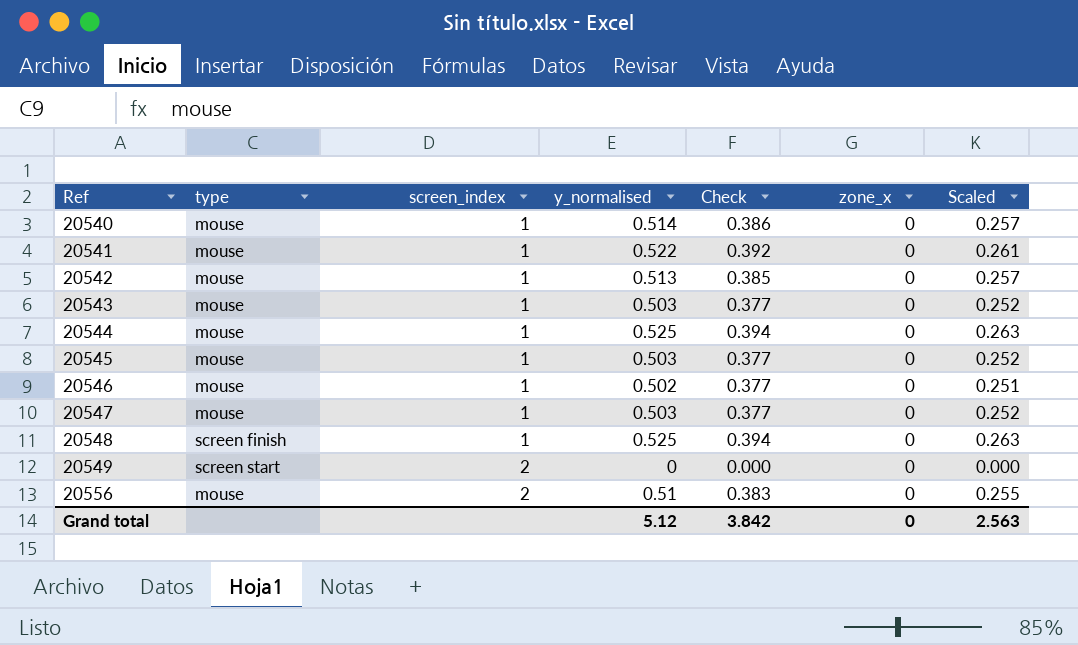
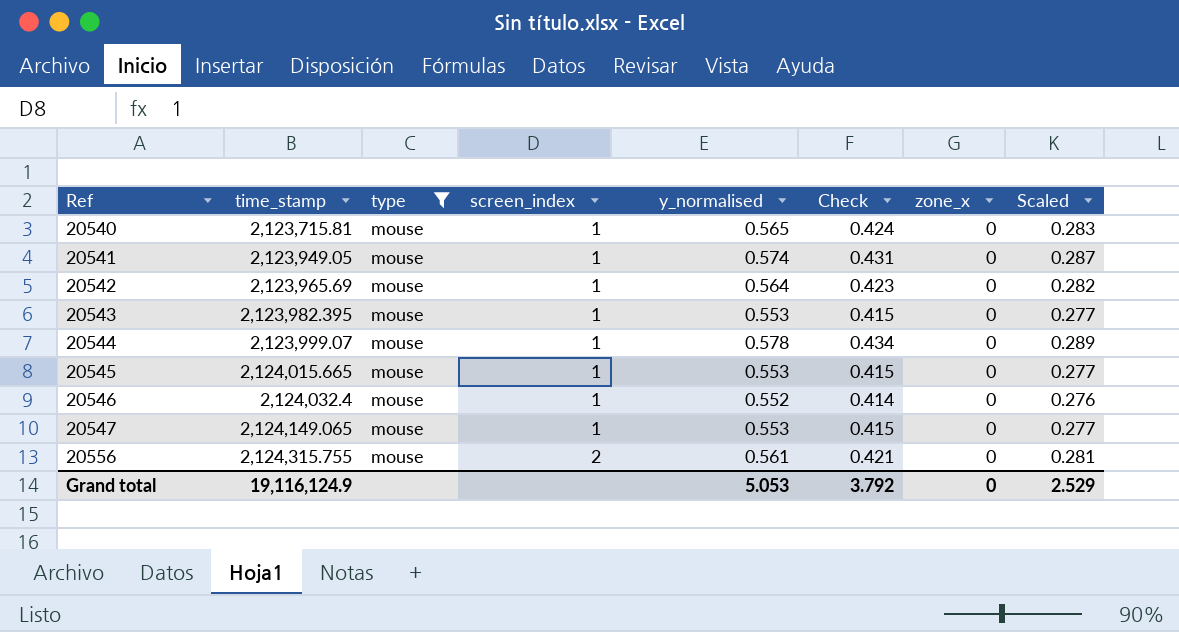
filter: none -> type = mouse
column time_stamp | position: none -> 2
20540 | y_normalised: 0.514 -> 0.565
20540 | Check: 0.386 -> 0.424
20540 | Scaled: 0.257 -> 0.283
20541 | y_normalised: 0.522 -> 0.574
20541 | Check: 0.392 -> 0.431
20541 | Scaled: 0.261 -> 0.287
20542 | y_normalised: 0.513 -> 0.564
20542 | Check: 0.385 -> 0.423
20542 | Scaled: 0.257 -> 0.282
20543 | y_normalised: 0.503 -> 0.553
20543 | Check: 0.377 -> 0.415
20543 | Scaled: 0.252 -> 0.277
20544 | y_normalised: 0.525 -> 0.578
20544 | Check: 0.394 -> 0.434
20544 | Scaled: 0.263 -> 0.289
20545 | y_normalised: 0.503 -> 0.553
20545 | Check: 0.377 -> 0.415
20545 | Scaled: 0.252 -> 0.277
20546 | y_normalised: 0.502 -> 0.552
20546 | Check: 0.377 -> 0.414
20546 | Scaled: 0.251 -> 0.276
20547 | y_normalised: 0.503 -> 0.553
20547 | Check: 0.377 -> 0.415
20547 | Scaled: 0.252 -> 0.277
20556 | y_normalised: 0.51 -> 0.561
20556 | Check: 0.383 -> 0.421
20556 | Scaled: 0.255 -> 0.281
Grand total | y_normalised: 5.12 -> 5.053
Grand total | Check: 3.842 -> 3.792
Grand total | Scaled: 2.563 -> 2.529

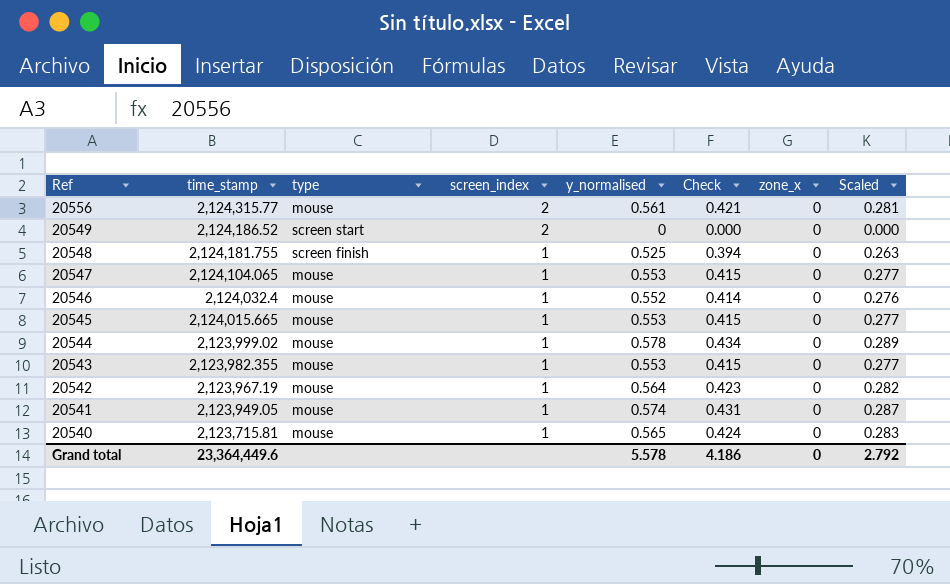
filter: type = mouse -> none
row order: Ref ascending -> Ref descending
20556 | time_stamp: 2,124,315.755 -> 2,124,315.77
20547 | time_stamp: 2,124,149.065 -> 2,124,104.065
20544 | time_stamp: 2,123,999.07 -> 2,123,999.02
20543 | time_stamp: 2,123,982.395 -> 2,123,982.355
20542 | time_stamp: 2,123,965.69 -> 2,123,967.19
Grand total | time_stamp: 19,116,124.9 -> 23,364,449.6
Grand total | y_normalised: 5.053 -> 5.578
Grand total | Check: 3.792 -> 4.186
Grand total | Scaled: 2.529 -> 2.792

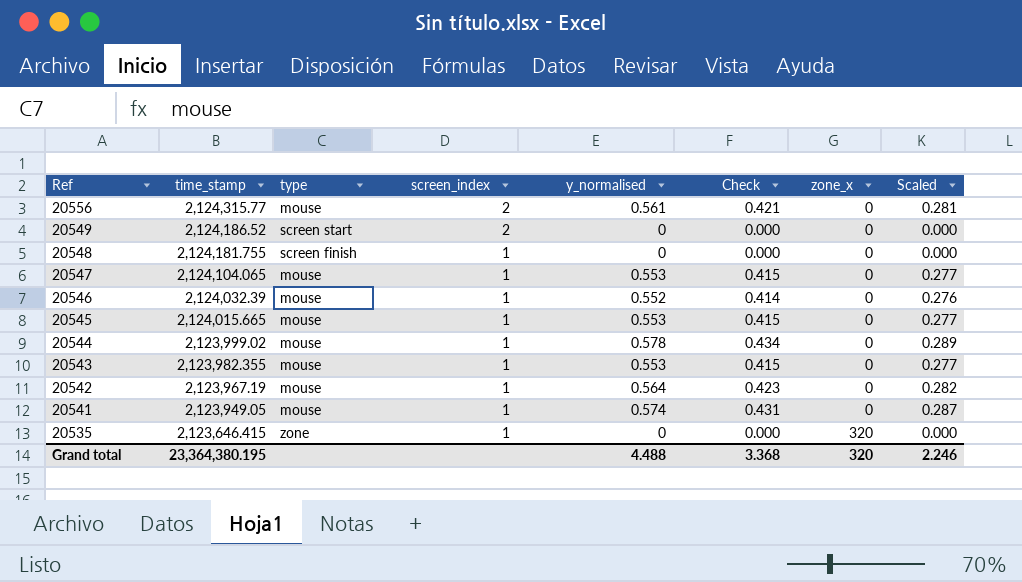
row 20540: 2,123,715.81 | mouse | 1 | 0.565 | 0.424 | 0 | 0.283 -> none
20548 | y_normalised: 0.525 -> 0
20548 | Check: 0.394 -> 0.000
20548 | Scaled: 0.263 -> 0.000
20546 | time_stamp: 2,124,032.4 -> 2,124,032.39
row 20535: none -> 2,123,646.415 | zone | 1 | 0 | 0.000 | 320 | 0.000
Grand total | time_stamp: 23,364,449.6 -> 23,364,380.195
Grand total | y_normalised: 5.578 -> 4.488
Grand total | Check: 4.186 -> 3.368
Grand total | zone_x: 0 -> 320
Grand total | Scaled: 2.792 -> 2.246

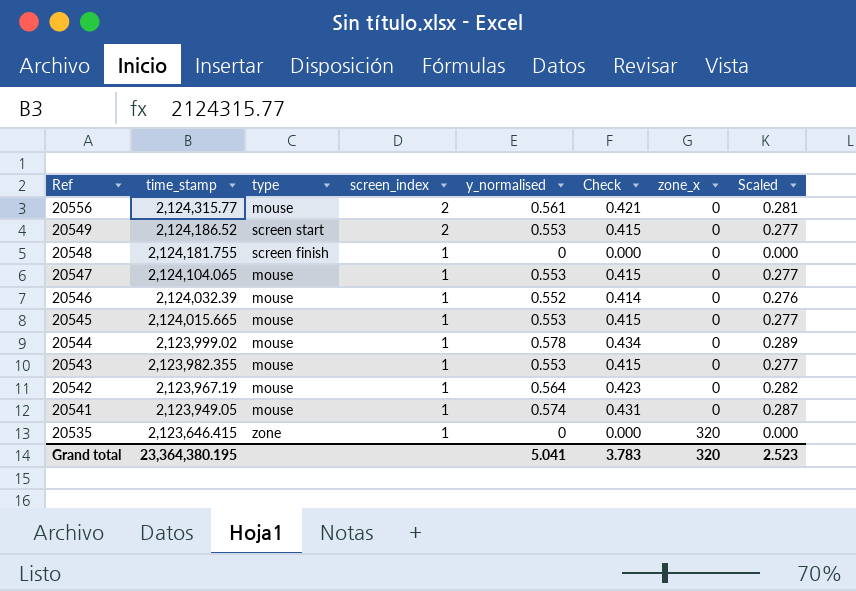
20549 | y_normalised: 0 -> 0.553
20549 | Check: 0.000 -> 0.415
20549 | Scaled: 0.000 -> 0.277
Grand total | y_normalised: 4.488 -> 5.041
Grand total | Check: 3.368 -> 3.783
Grand total | Scaled: 2.246 -> 2.523

